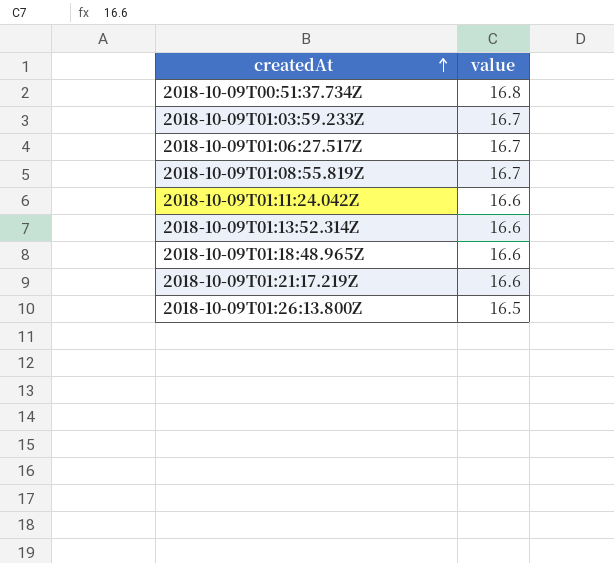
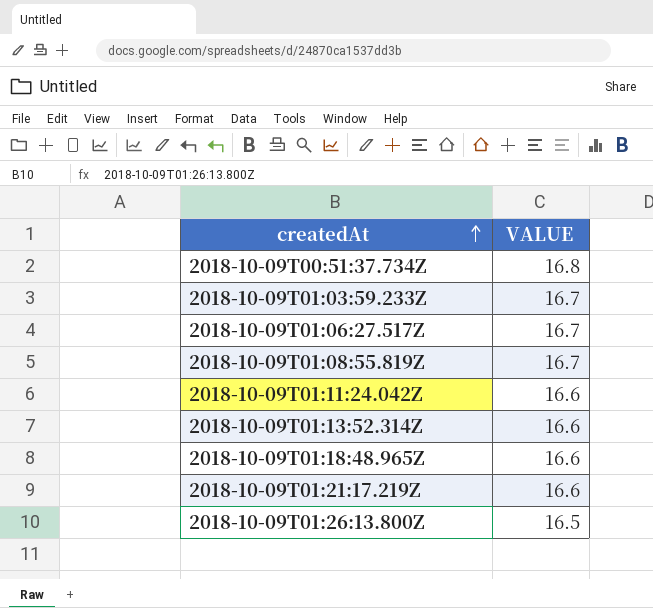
column name: value -> VALUE

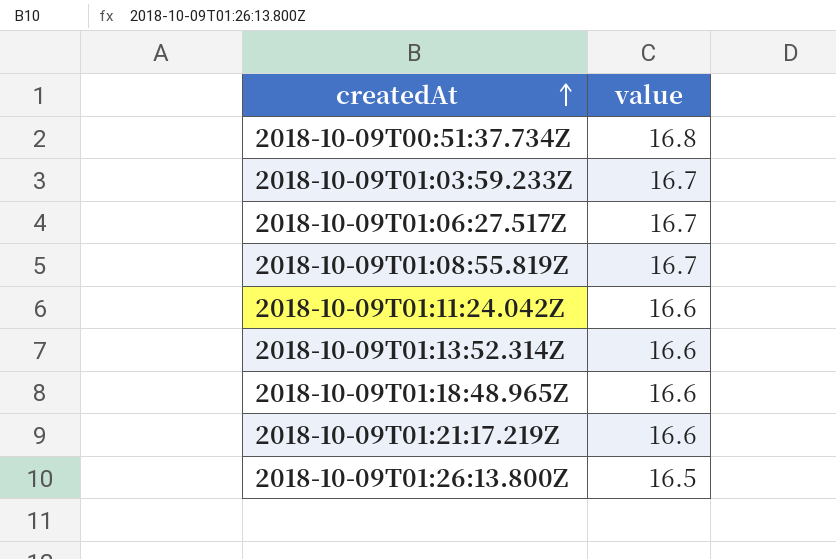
column name: VALUE -> value

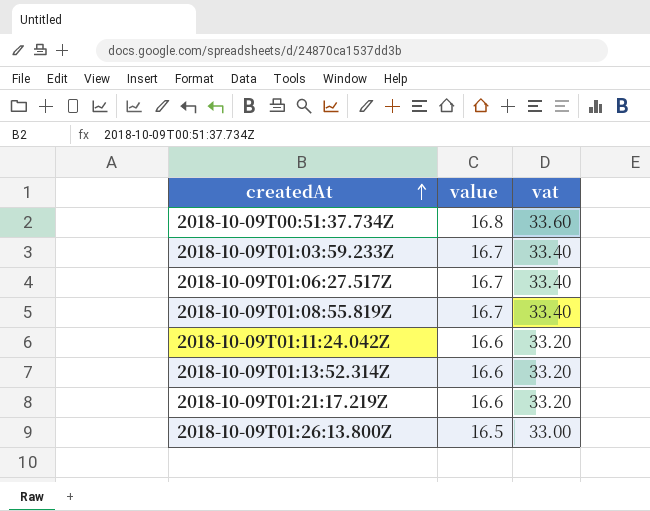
column vat | formula: none -> [value] * 2
row 2018-10-09T01:18:48.965Z: 16.6 -> none

